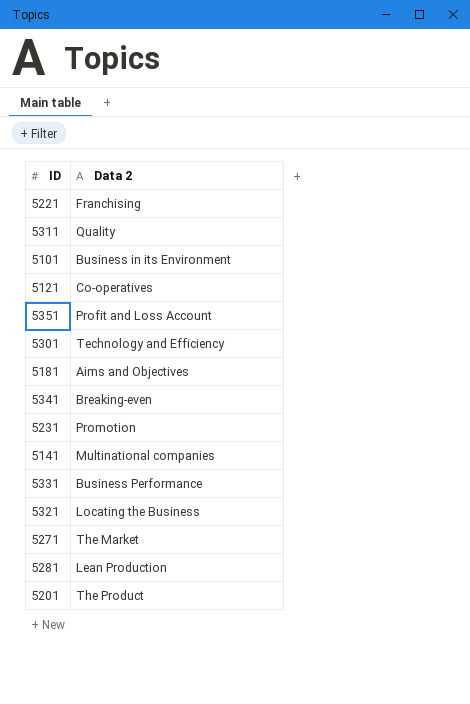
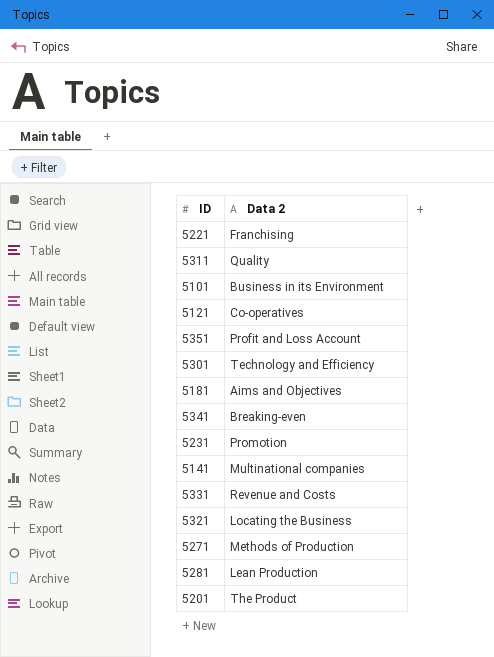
5331 | Data 2: Business Performance -> Revenue and Costs
5271 | Data 2: The Market -> Methods of Production

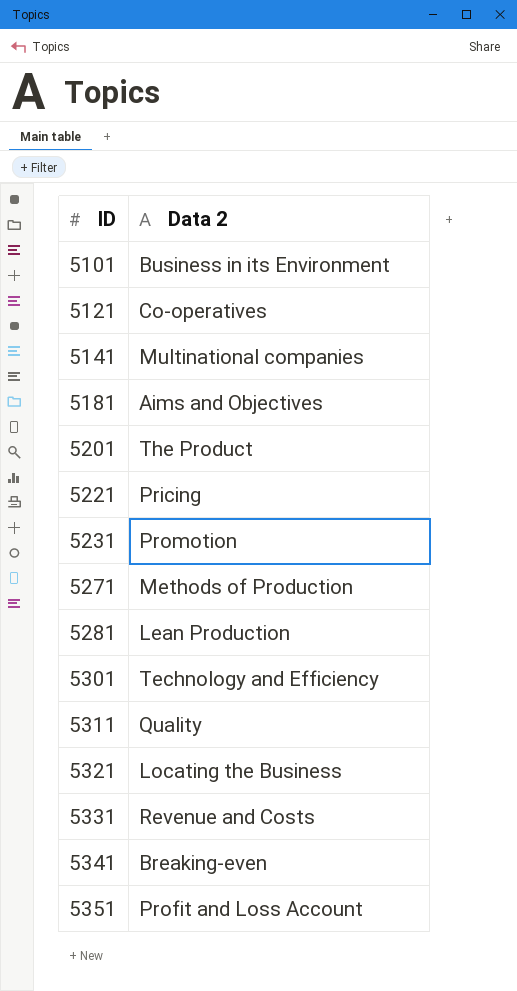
row order: none -> ID ascending
5221 | Data 2: Franchising -> Pricing

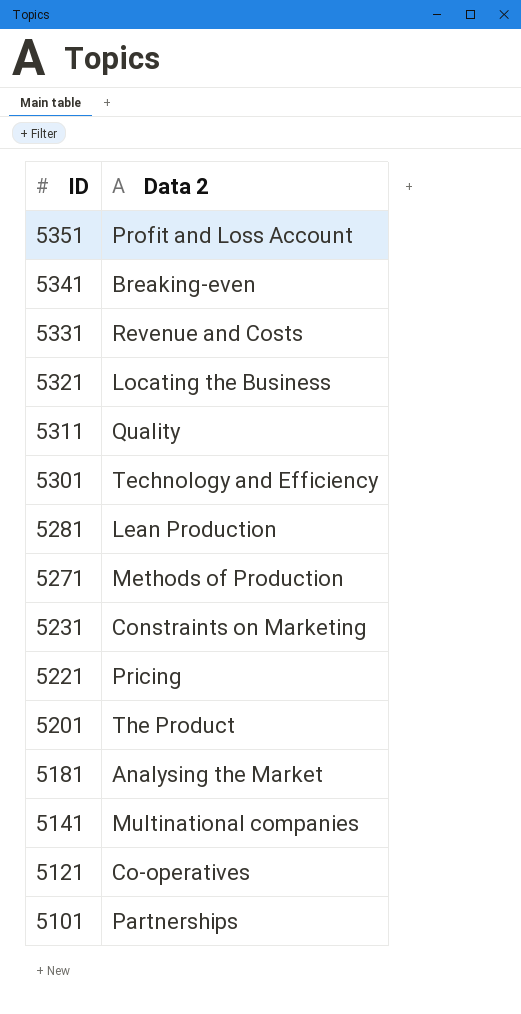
row order: ID ascending -> ID descending
5231 | Data 2: Promotion -> Constraints on Marketing
5181 | Data 2: Aims and Objectives -> Analysing the Market
5101 | Data 2: Business in its Environment -> Partnerships

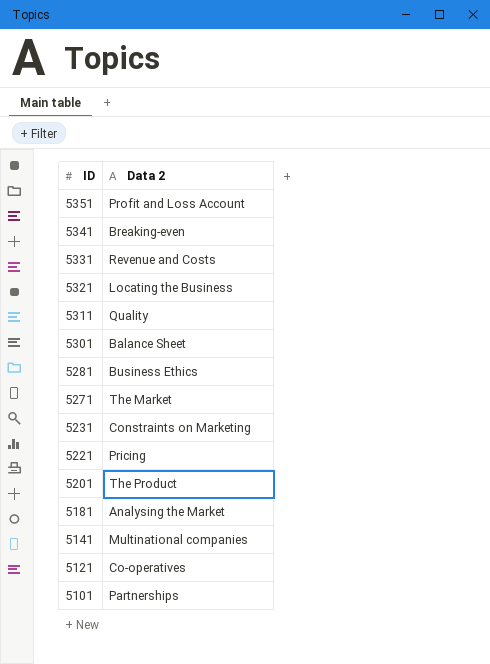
5301 | Data 2: Technology and Efficiency -> Balance Sheet
5281 | Data 2: Lean Production -> Business Ethics
5271 | Data 2: Methods of Production -> The Market

